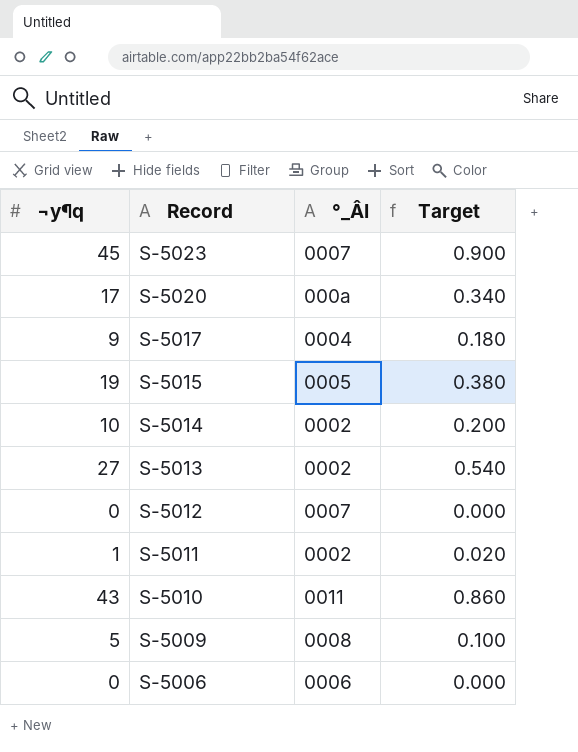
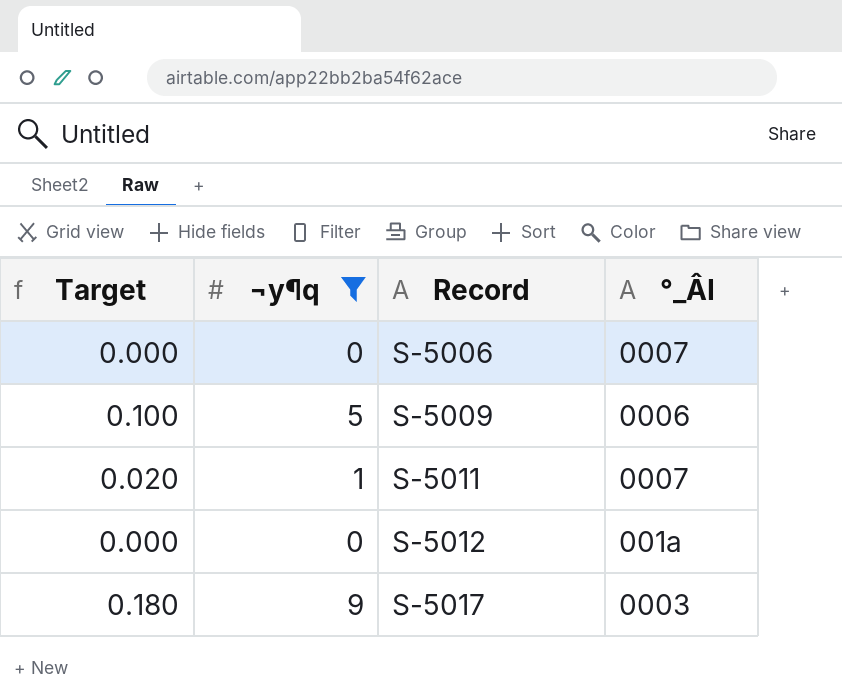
filter: none -> ¬y¶q <= 9
row order: Record descending -> Record ascending
column Target | position: 4 -> 1
S-5006 | °_ÂI: 0006 -> 0007
S-5009 | °_ÂI: 0008 -> 0006
S-5011 | °_ÂI: 0002 -> 0007
S-5012 | °_ÂI: 0007 -> 001a
S-5017 | °_ÂI: 0004 -> 0003

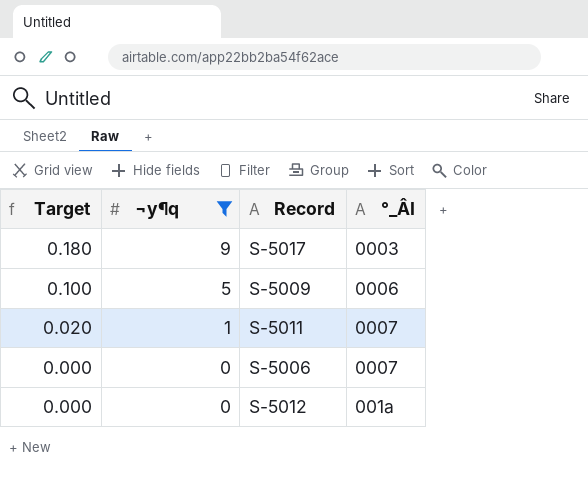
row order: Record ascending -> Target descending

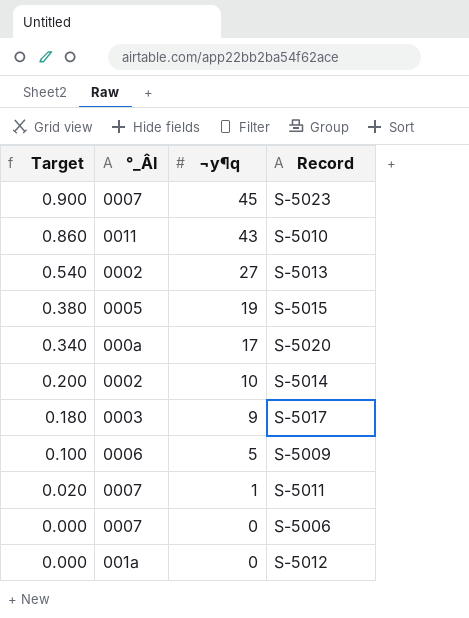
filter: ¬y¶q <= 9 -> none
column °_ÂI | position: 4 -> 2

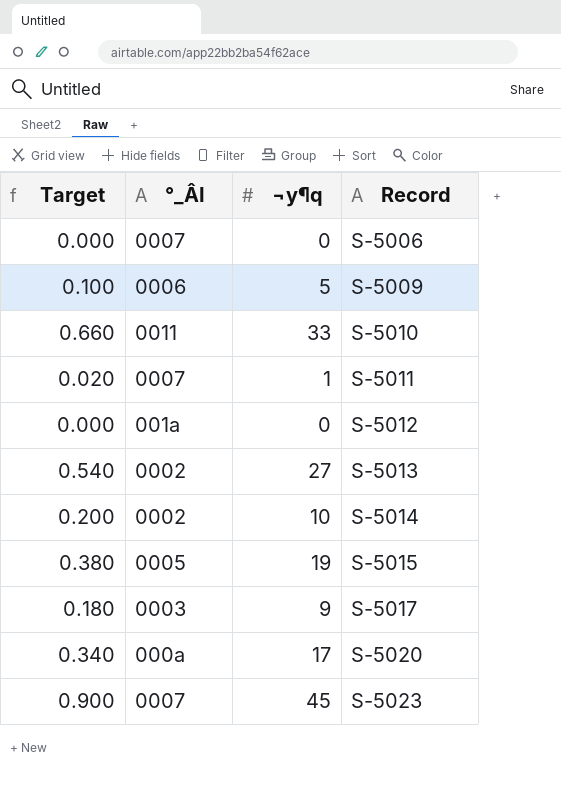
row order: Target descending -> Record ascending
S-5010 | Target: 0.860 -> 0.660
S-5010 | ¬y¶q: 43 -> 33

